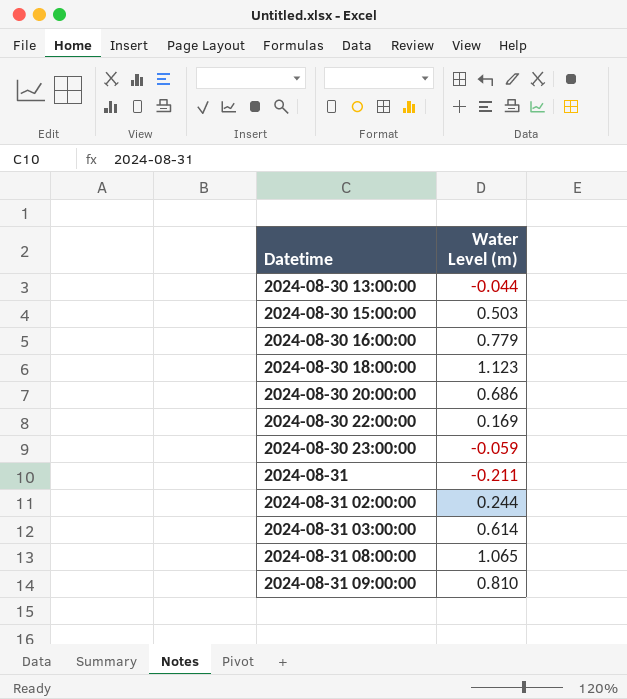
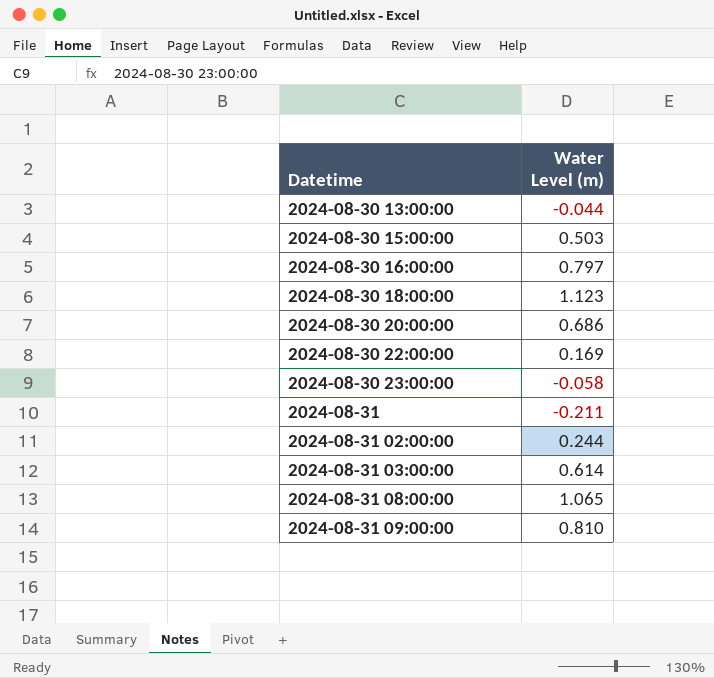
2024-08-30 16:00:00 | Water Level (m): 0.779 -> 0.797
2024-08-30 23:00:00 | Water Level (m): -0.059 -> -0.058

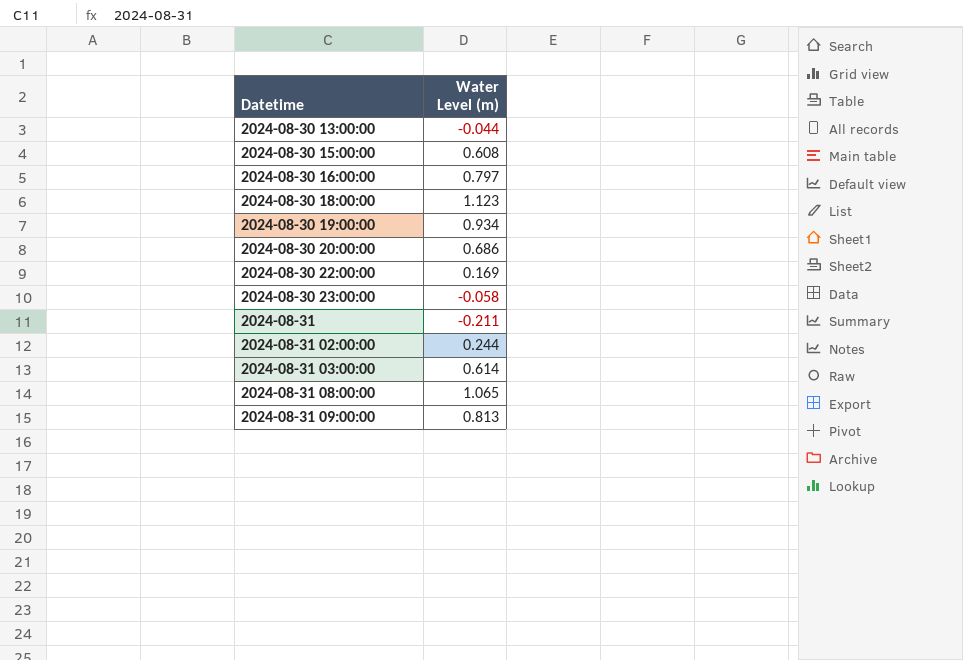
2024-08-30 15:00:00 | Water Level (m): 0.503 -> 0.608
row 2024-08-30 19:00:00: none -> 0.934
2024-08-31 09:00:00 | Water Level (m): 0.810 -> 0.813

